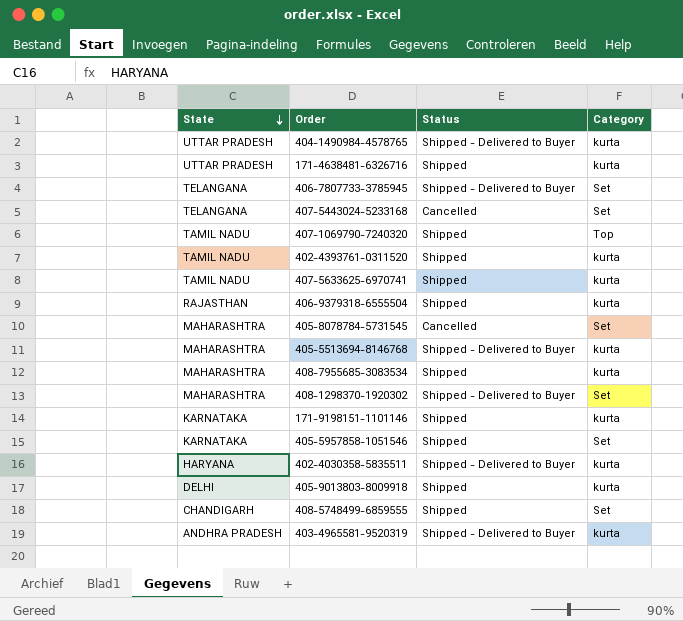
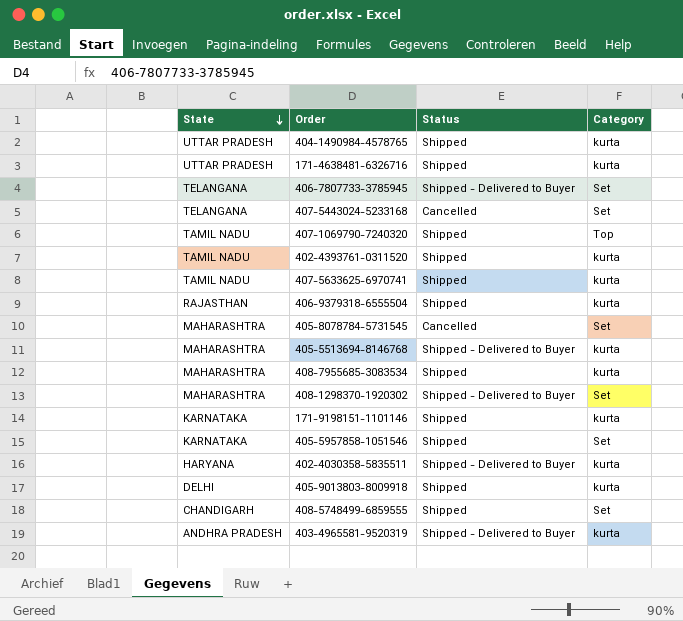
404-1490984-4578765 | Status: Shipped - Delivered to Buyer -> Shipped

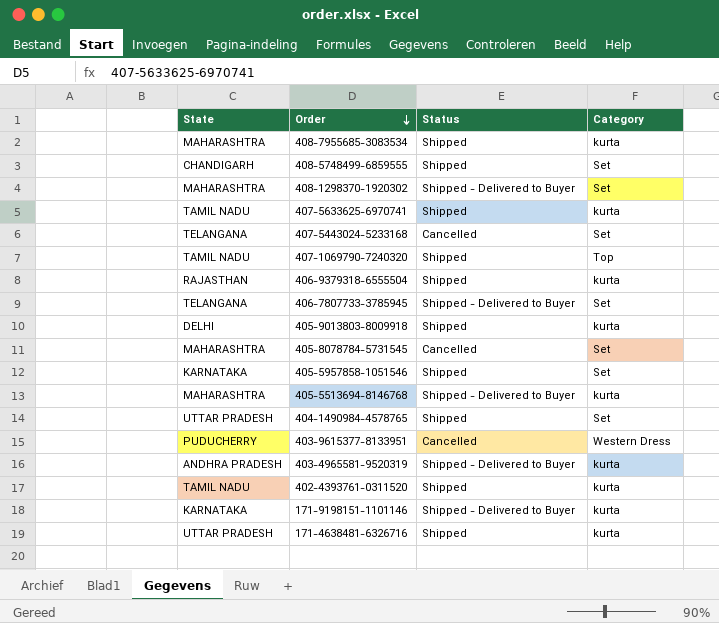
row order: State descending -> Order descending
row 402-4030358-5835511: HARYANA | Shipped - Delivered to Buyer | kurta -> none
404-1490984-4578765 | Category: kurta -> Set
row 403-9615377-8133951: none -> PUDUCHERRY | Cancelled | Western Dress
171-9198151-1101146 | Status: Shipped -> Shipped - Delivered to Buyer

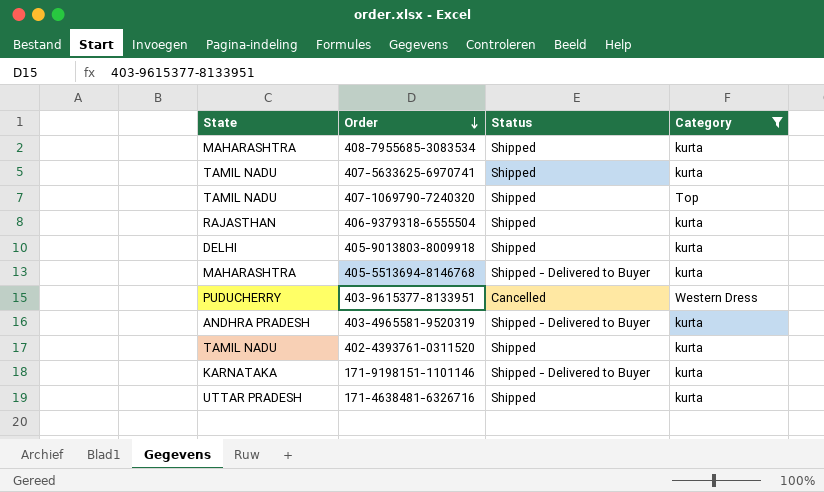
filter: none -> Category != Set

